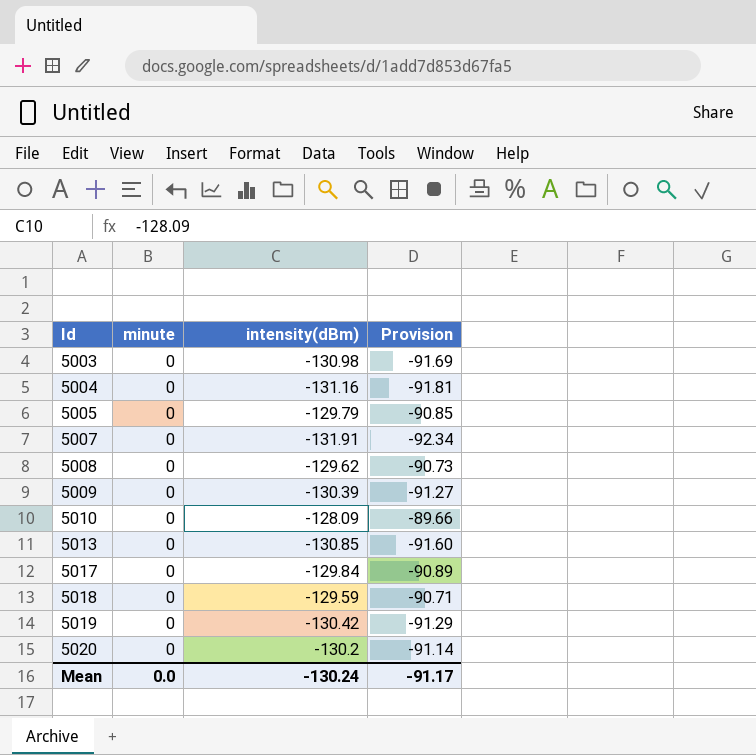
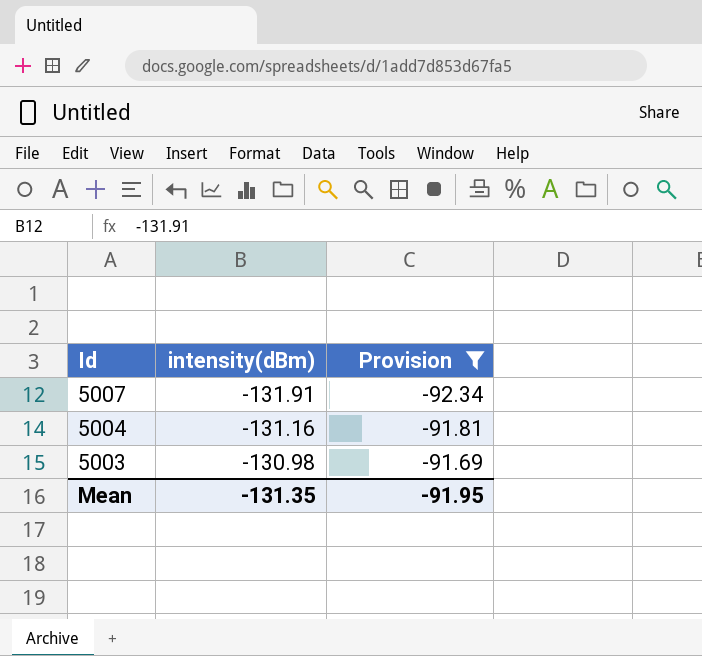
filter: none -> Provision <= -91.69
row order: Id ascending -> Id descending
column minute | position: 2 -> none
Mean | intensity(dBm): -130.24 -> -131.35
Mean | Provision: -91.17 -> -91.95

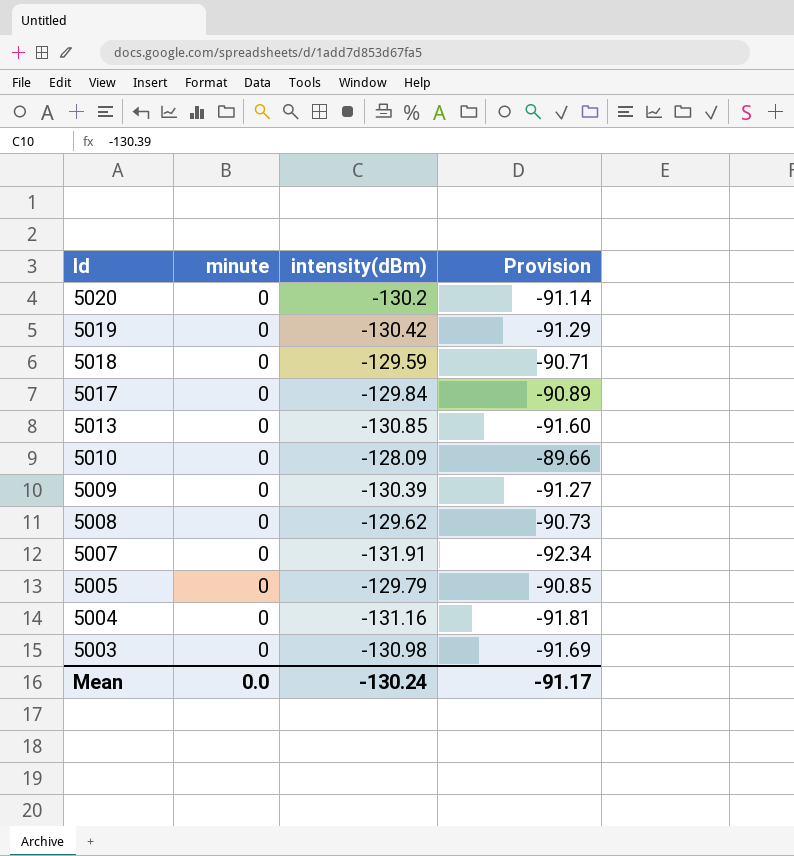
filter: Provision <= -91.69 -> none
column minute | position: none -> 2
Mean | intensity(dBm): -131.35 -> -130.24
Mean | Provision: -91.95 -> -91.17

